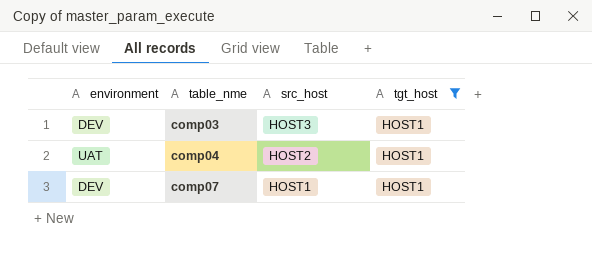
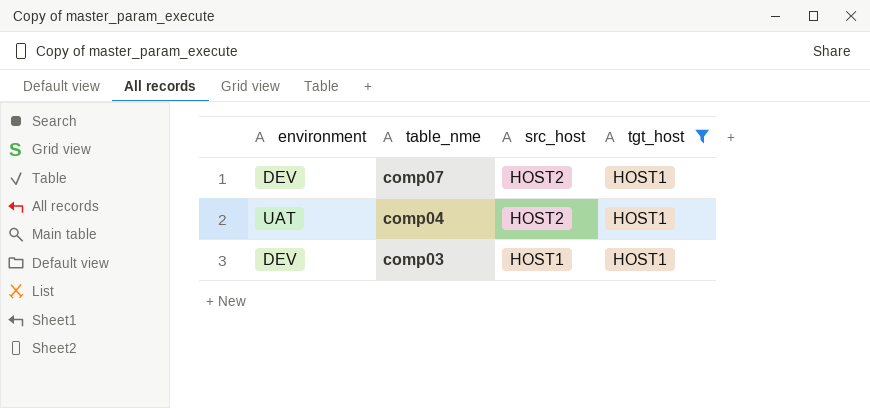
row order: table_nme ascending -> table_nme descending
comp07 | src_host: HOST1 -> HOST2
comp03 | src_host: HOST3 -> HOST1

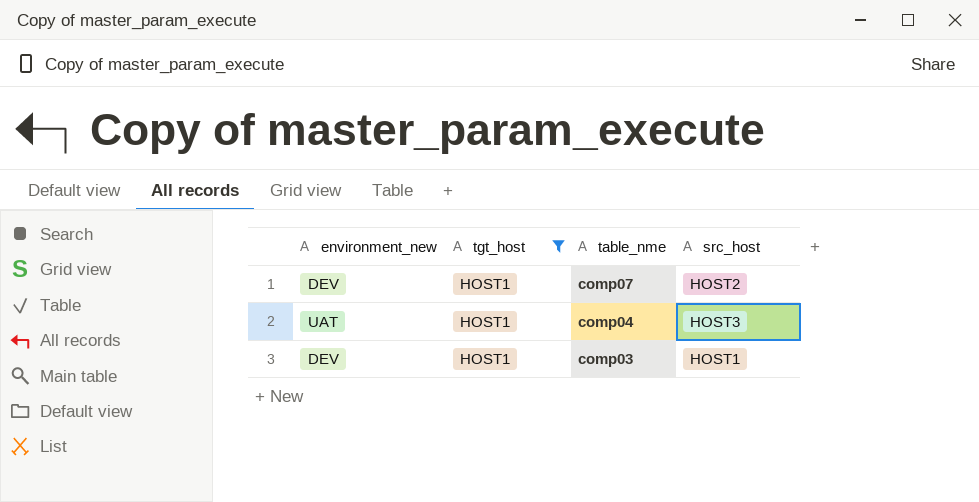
column name: environment -> environment_new
column tgt_host | position: 4 -> 2
comp04 | src_host: HOST2 -> HOST3

